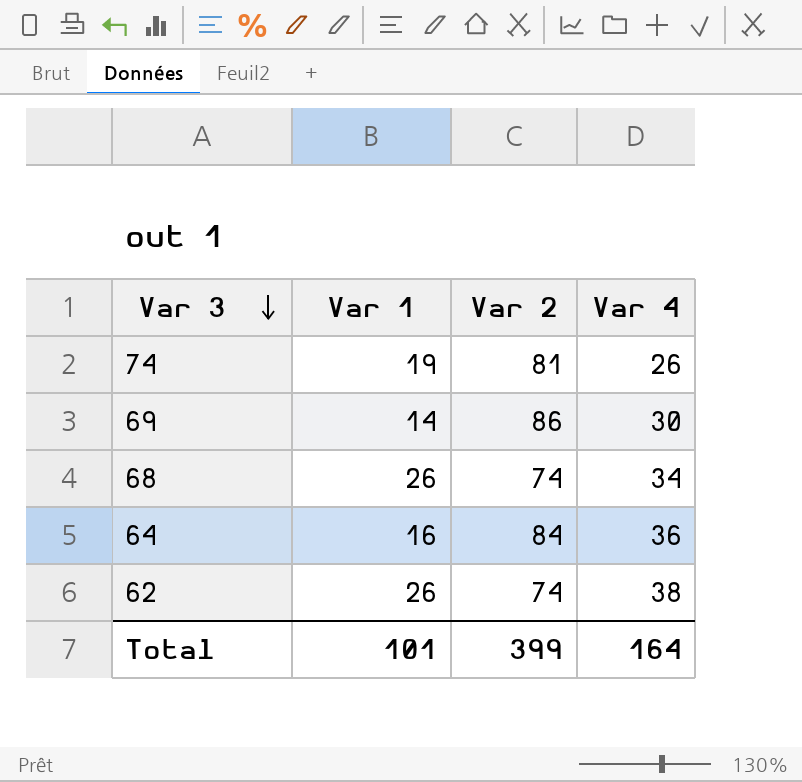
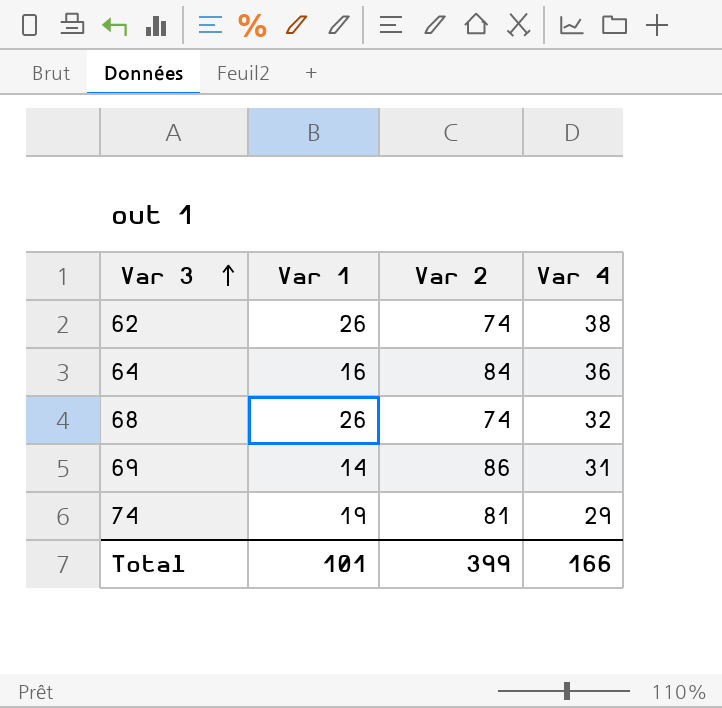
row order: Var 3 descending -> Var 3 ascending
68 | Var 4: 34 -> 32
69 | Var 4: 30 -> 31
74 | Var 4: 26 -> 29
Total | Var 4: 164 -> 166

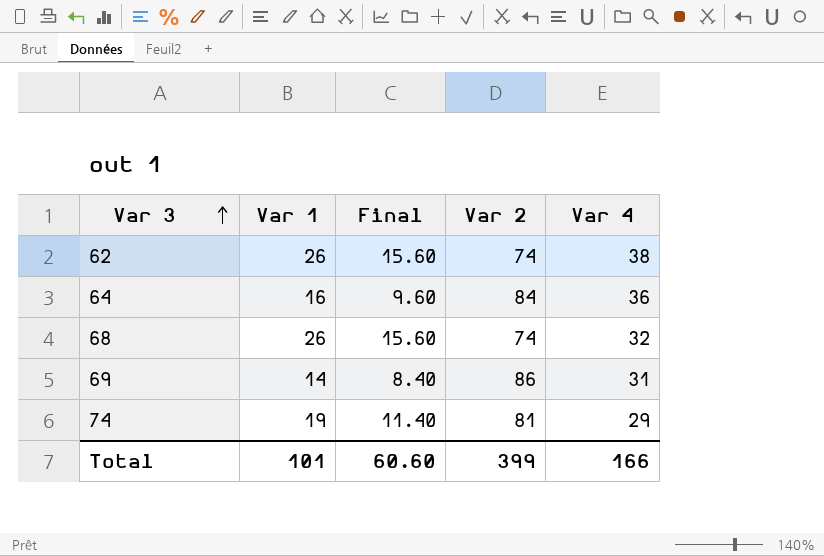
column Final | formula: none -> [Var 1] * 0.6

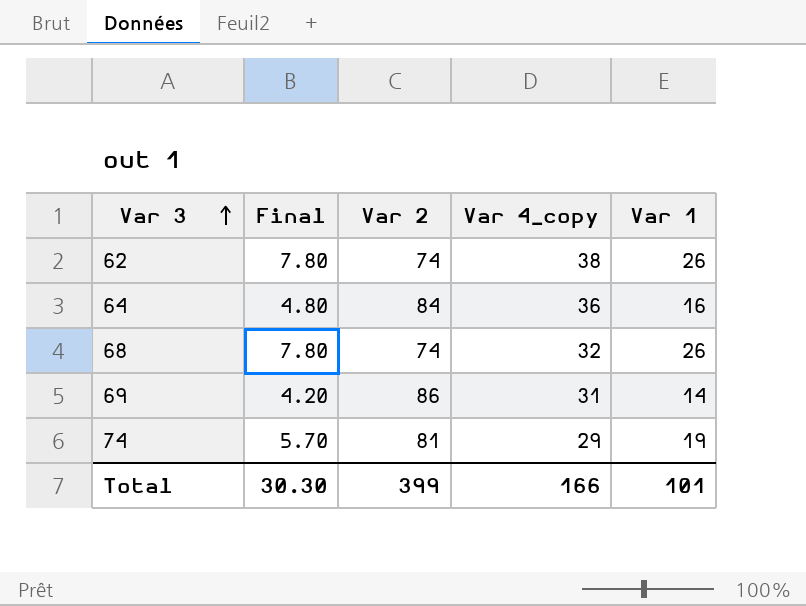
column Final | formula: [Var 1] * 0.6 -> [Var 1] * 0.3
column name: Var 4 -> Var 4_copy
column Var 1 | position: 2 -> 5
Total | Final: 60.60 -> 30.30

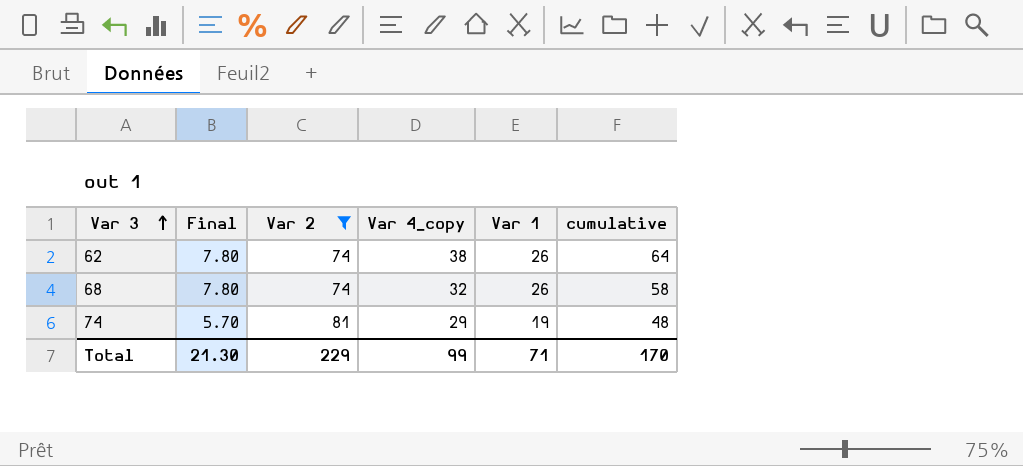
filter: none -> Var 2 <= 81
column cumulative | formula: none -> [Var 4_copy] + [Var 1]
Total | Final: 30.30 -> 21.30
Total | Var 2: 399 -> 229
Total | Var 4_copy: 166 -> 99
Total | Var 1: 101 -> 71

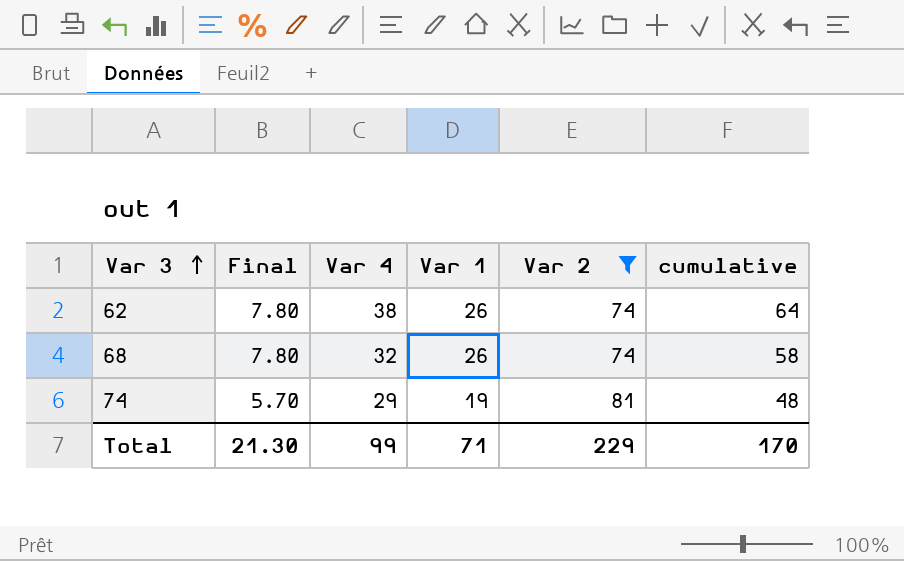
column name: Var 4_copy -> Var 4
column Var 2 | position: 3 -> 5

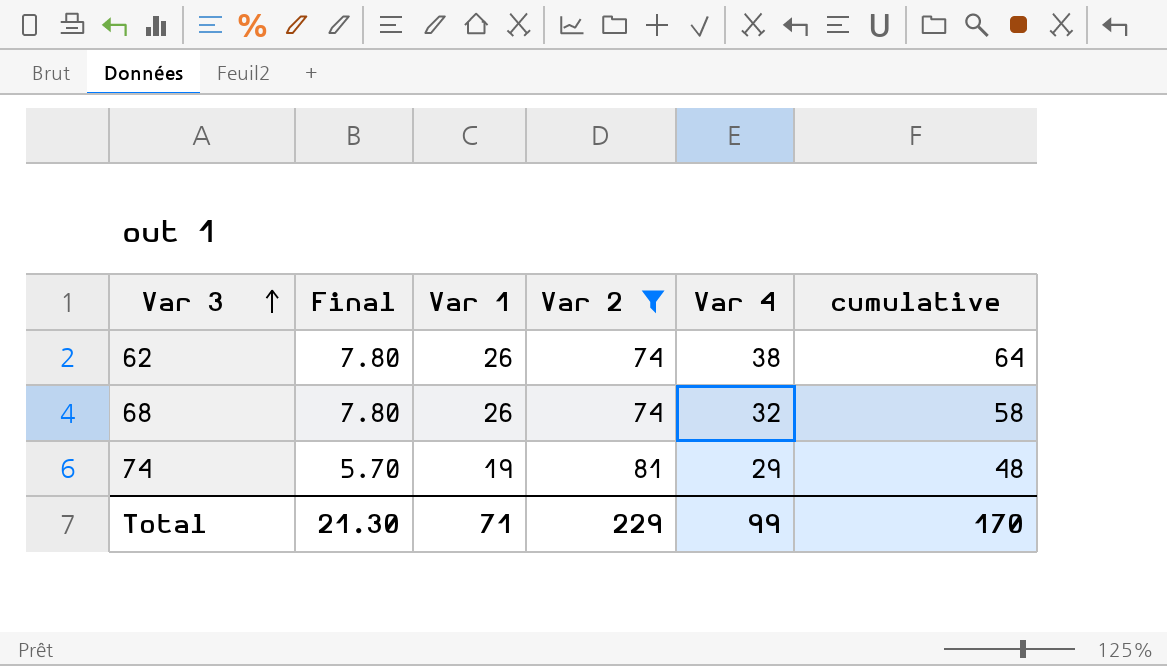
column Var 4 | position: 3 -> 5

